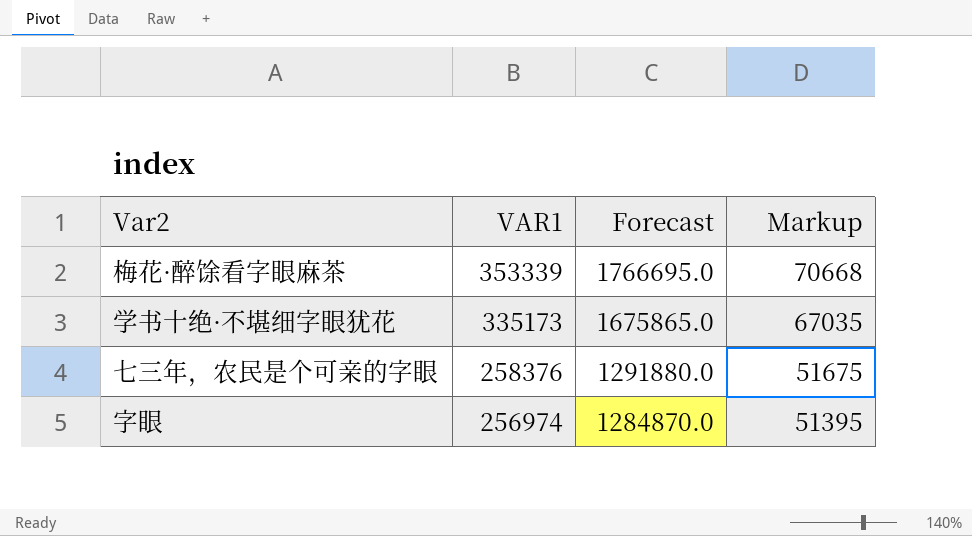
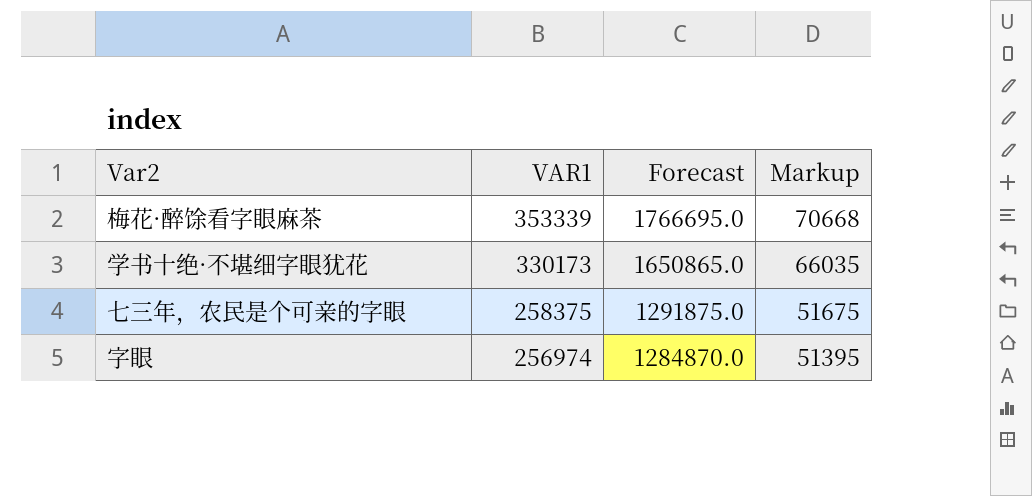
学书十绝·不堪细字眼犹花 | VAR1: 335173 -> 330173
学书十绝·不堪细字眼犹花 | Forecast: 1675865.0 -> 1650865.0
学书十绝·不堪细字眼犹花 | Markup: 67035 -> 66035
七三年，农民是个可亲的字眼 | VAR1: 258376 -> 258375
七三年，农民是个可亲的字眼 | Forecast: 1291880.0 -> 1291875.0

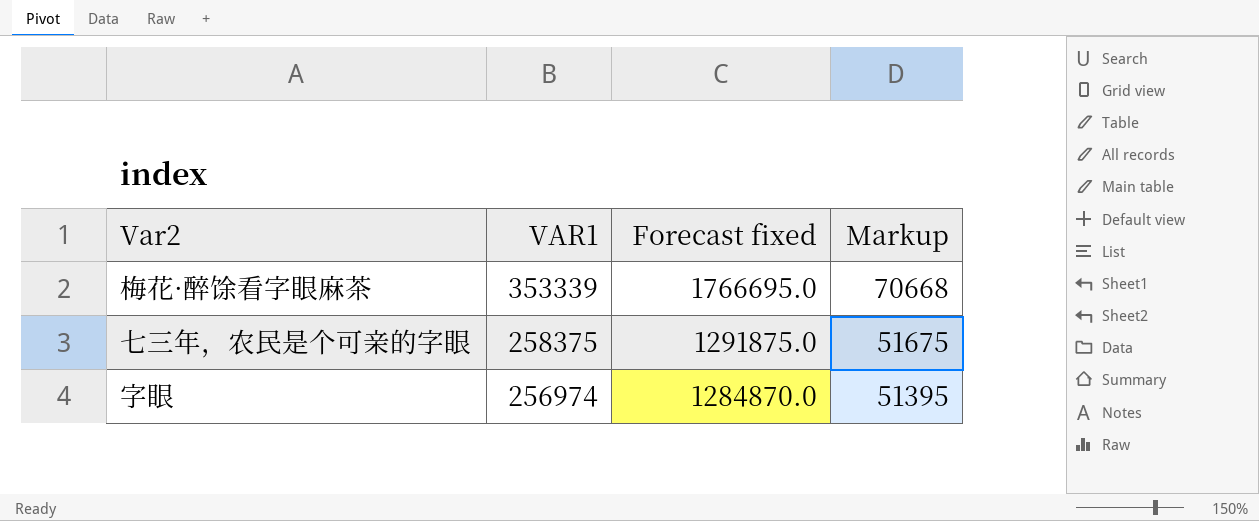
column name: Forecast -> Forecast fixed
row 学书十绝·不堪细字眼犹花: 330173 | 1650865.0 | 66035 -> none

